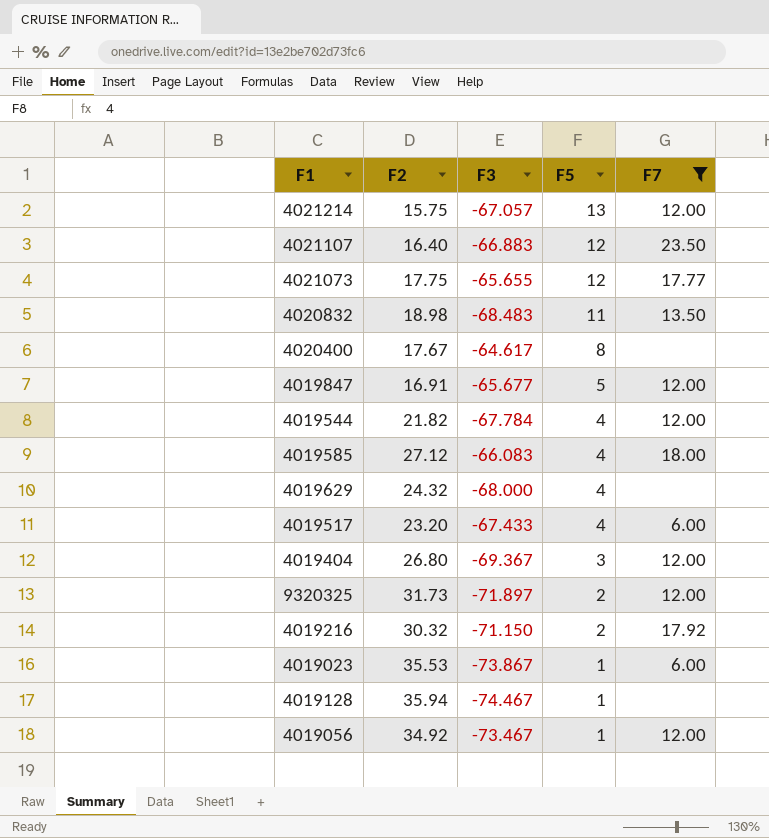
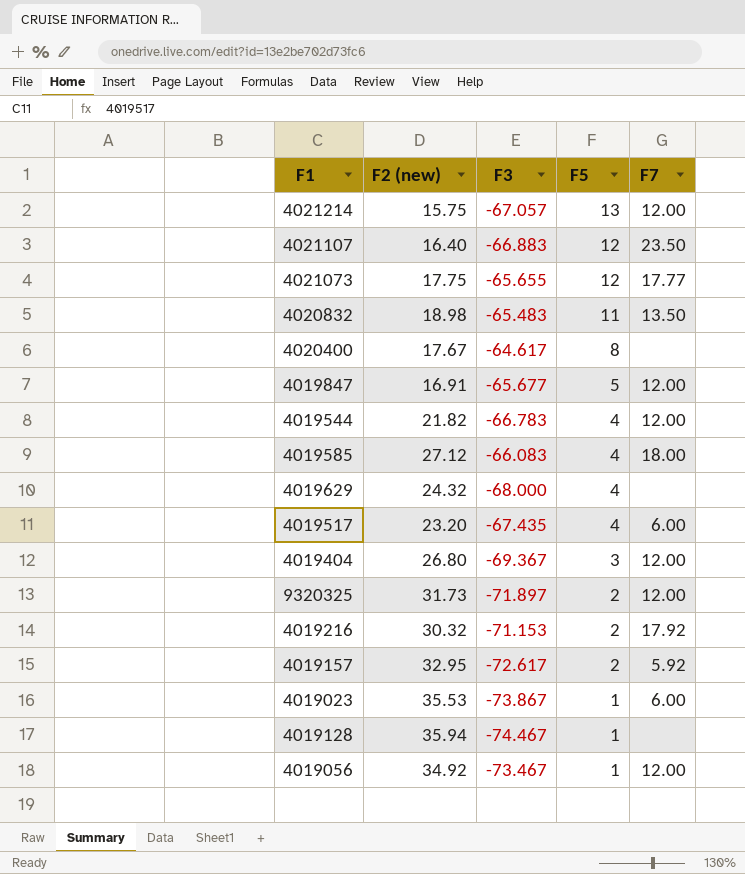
filter: F7 != 5.92 -> none
column name: F2 -> F2 (new)
4020832 | F3: -68.483 -> -65.483
4019544 | F3: -67.784 -> -66.783
4019517 | F3: -67.433 -> -67.435
4019216 | F3: -71.150 -> -71.153

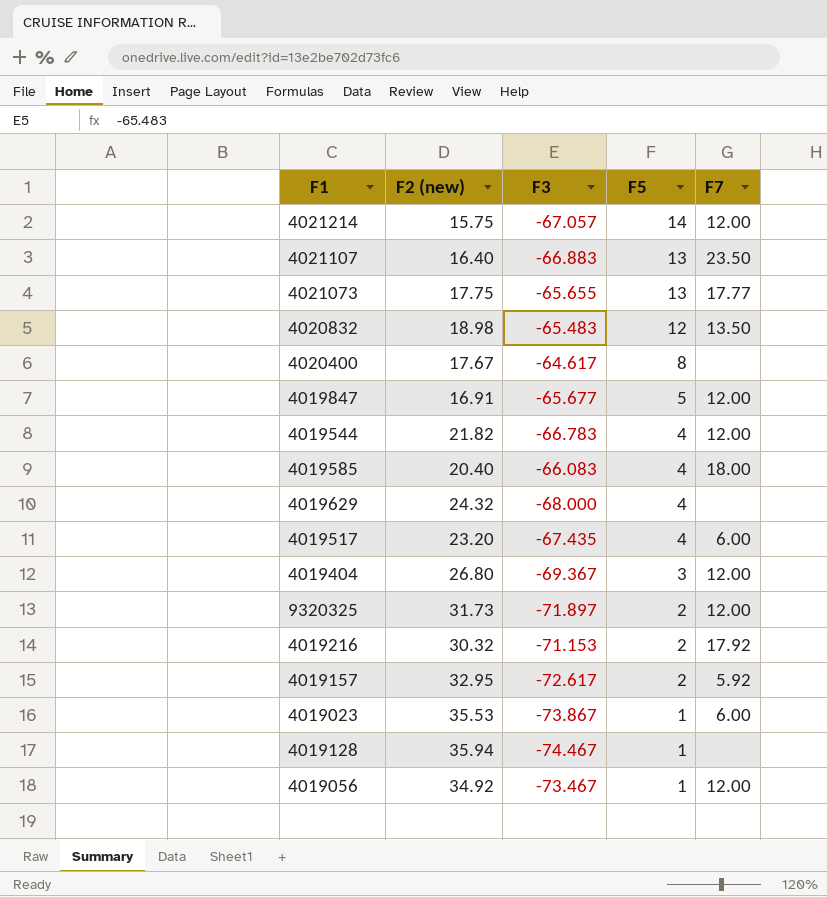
4021214 | F5: 13 -> 14
4021107 | F5: 12 -> 13
4021073 | F5: 12 -> 13
4020832 | F5: 11 -> 12
4019585 | F2 (new): 27.12 -> 20.40

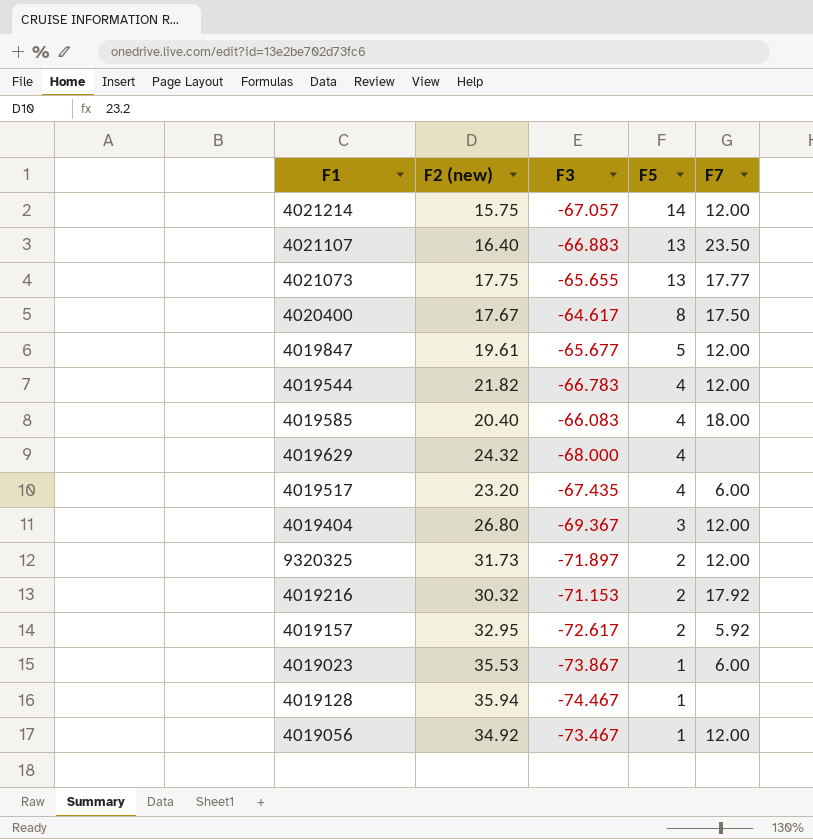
row 4020832: 18.98 | -65.483 | 12 | 13.50 -> none
4020400 | F7: none -> 17.50
4019847 | F2 (new): 16.91 -> 19.61

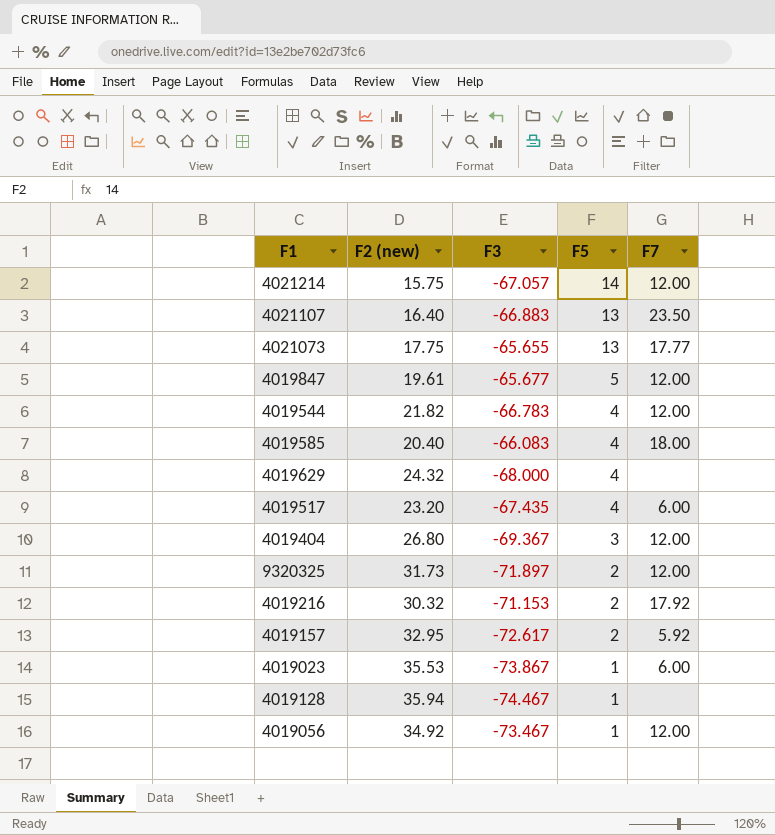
row 4020400: 17.67 | -64.617 | 8 | 17.50 -> none

